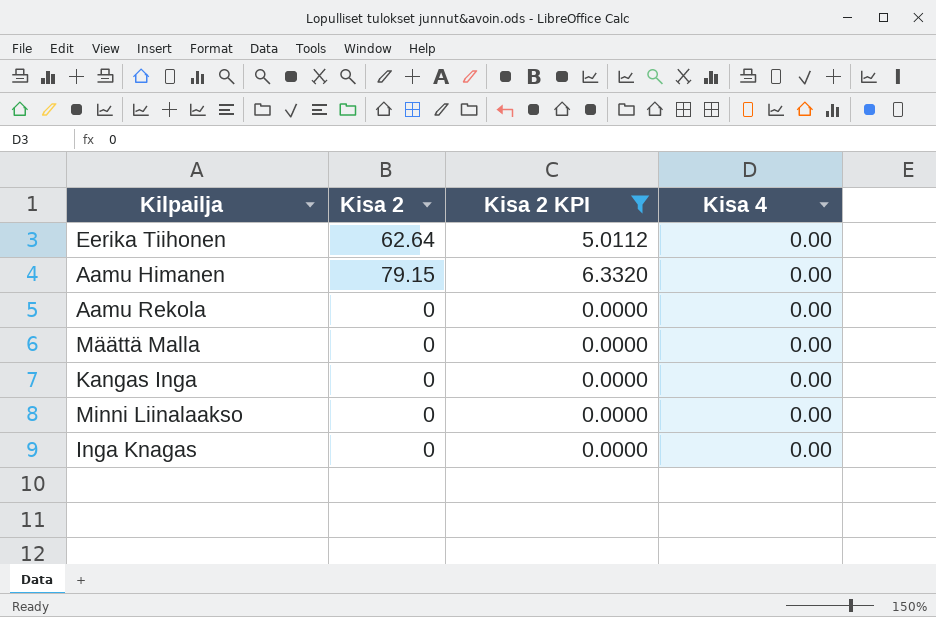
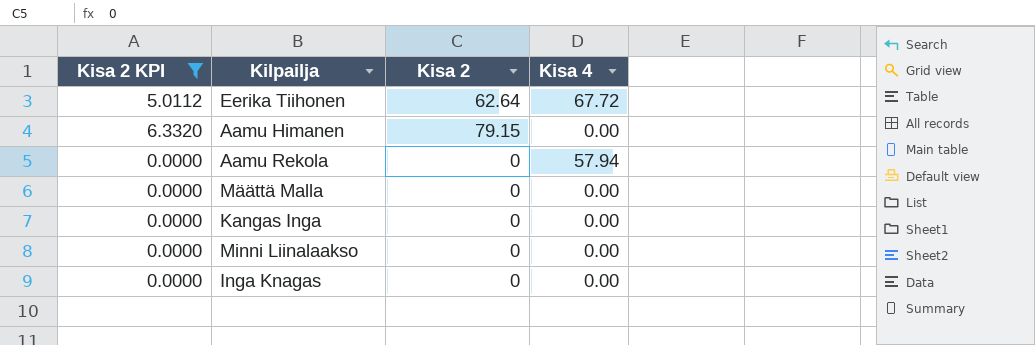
column Kisa 2 KPI | position: 3 -> 1
Eerika Tiihonen | Kisa 4: 0.00 -> 67.72
Aamu Rekola | Kisa 4: 0.00 -> 57.94

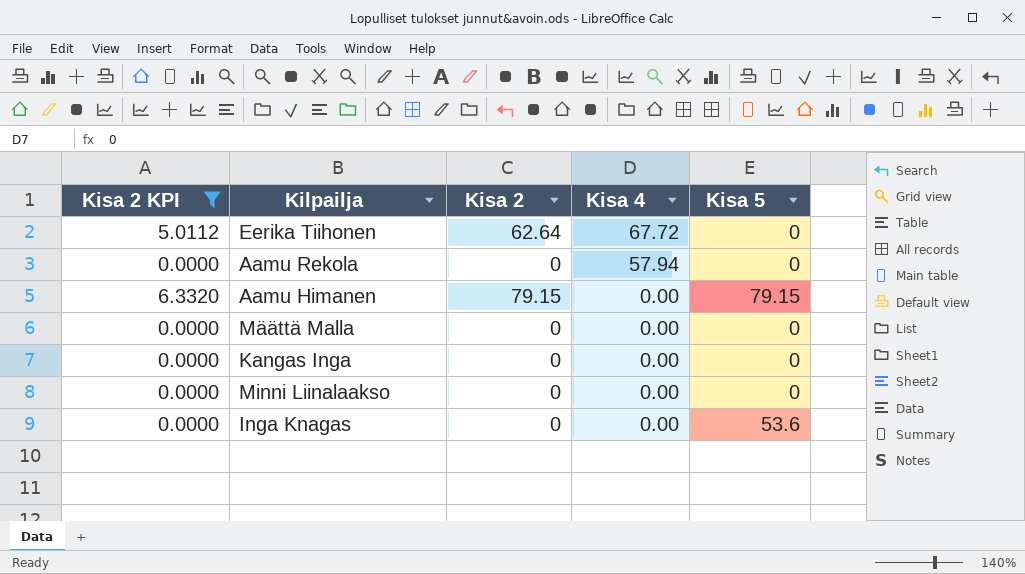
row order: none -> Kisa 4 descending
column Kisa 5 | position: none -> 5

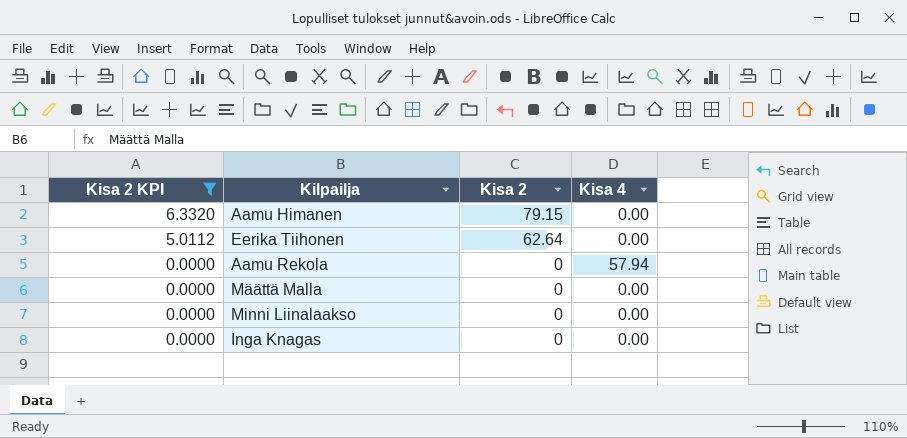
row order: Kisa 4 descending -> Kisa 2 KPI descending
column Kisa 5 | position: 5 -> none
row Kangas Inga: 0.0000 | 0 | 0.00 | 0 -> none
Eerika Tiihonen | Kisa 4: 67.72 -> 0.00

